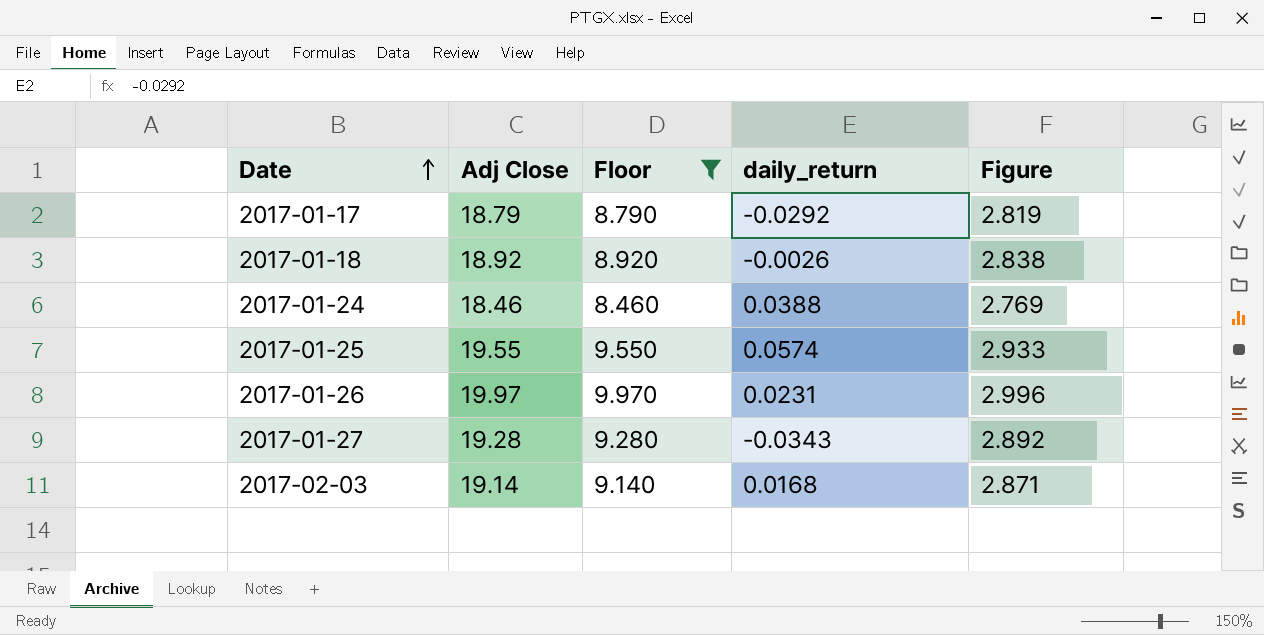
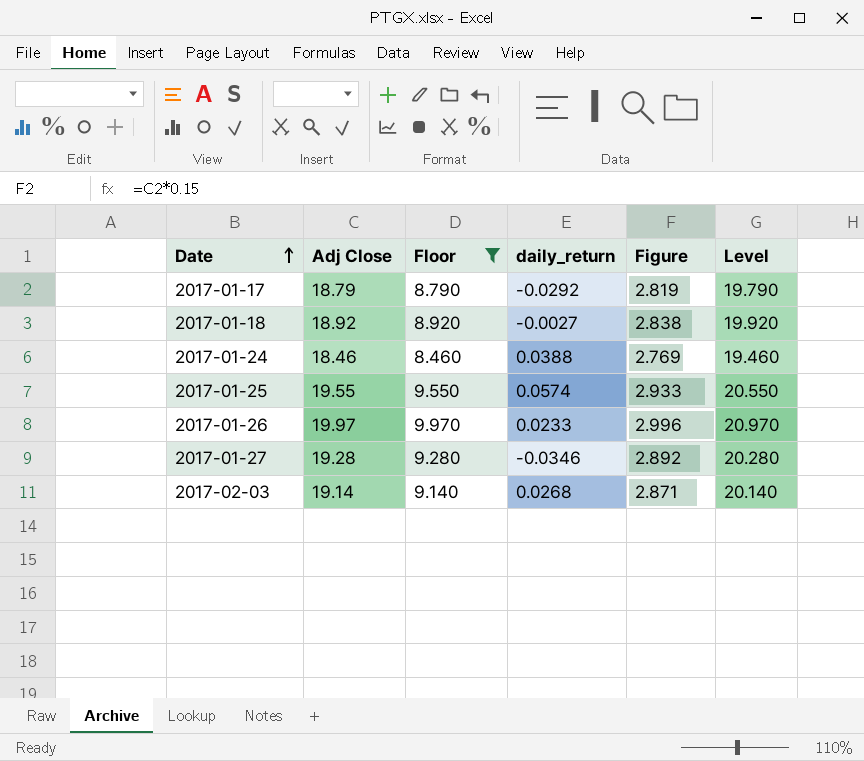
column Level | formula: none -> [Adj Close] + 1
2017-01-18 | daily_return: -0.0026 -> -0.0027
2017-01-26 | daily_return: 0.0231 -> 0.0233
2017-01-27 | daily_return: -0.0343 -> -0.0346
2017-02-03 | daily_return: 0.0168 -> 0.0268

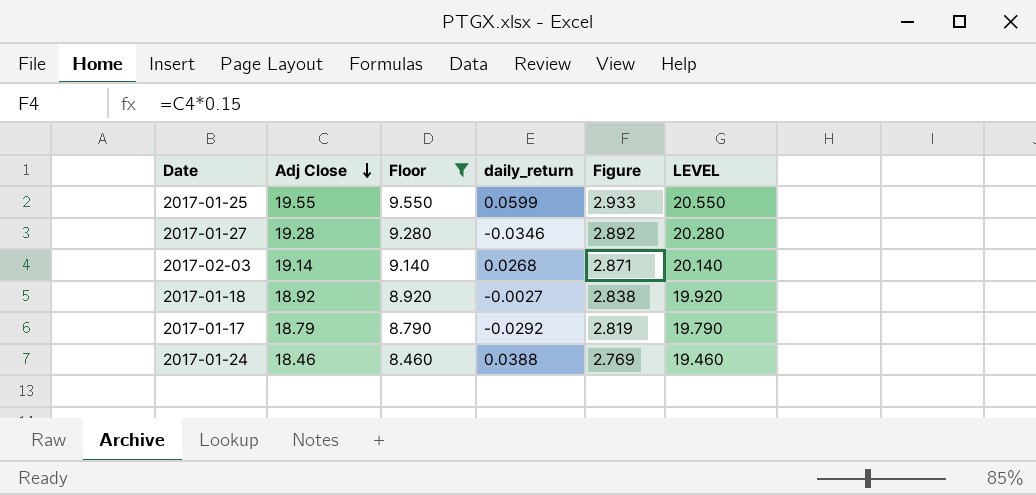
row order: Date ascending -> Adj Close descending
column name: Level -> LEVEL
row 2017-01-26: 19.97 | 9.970 | 0.0233 | 2.996 | 20.970 -> none
2017-01-25 | daily_return: 0.0574 -> 0.0599

